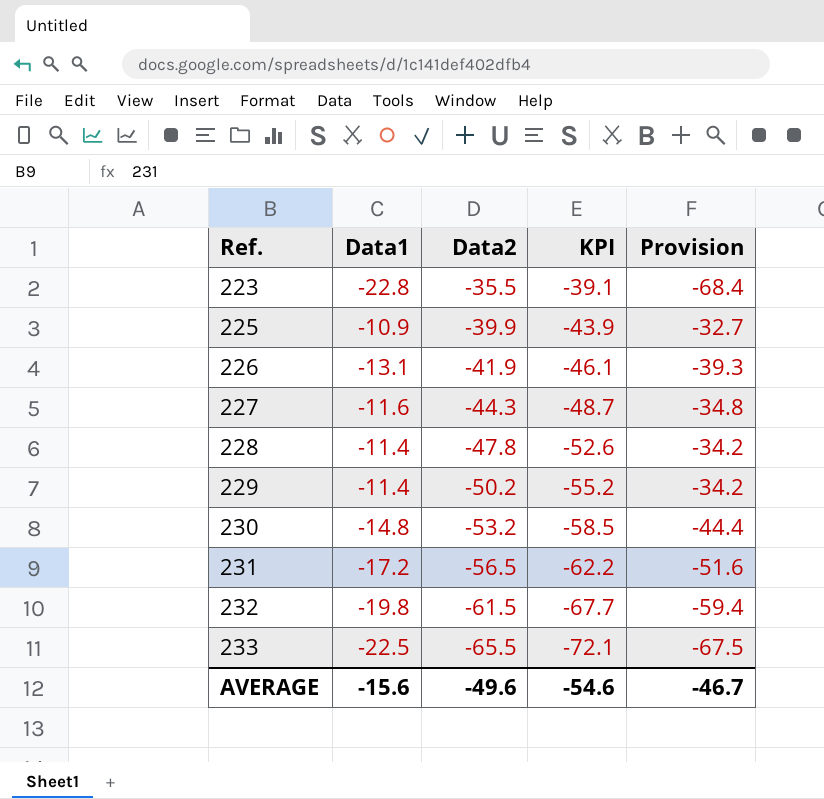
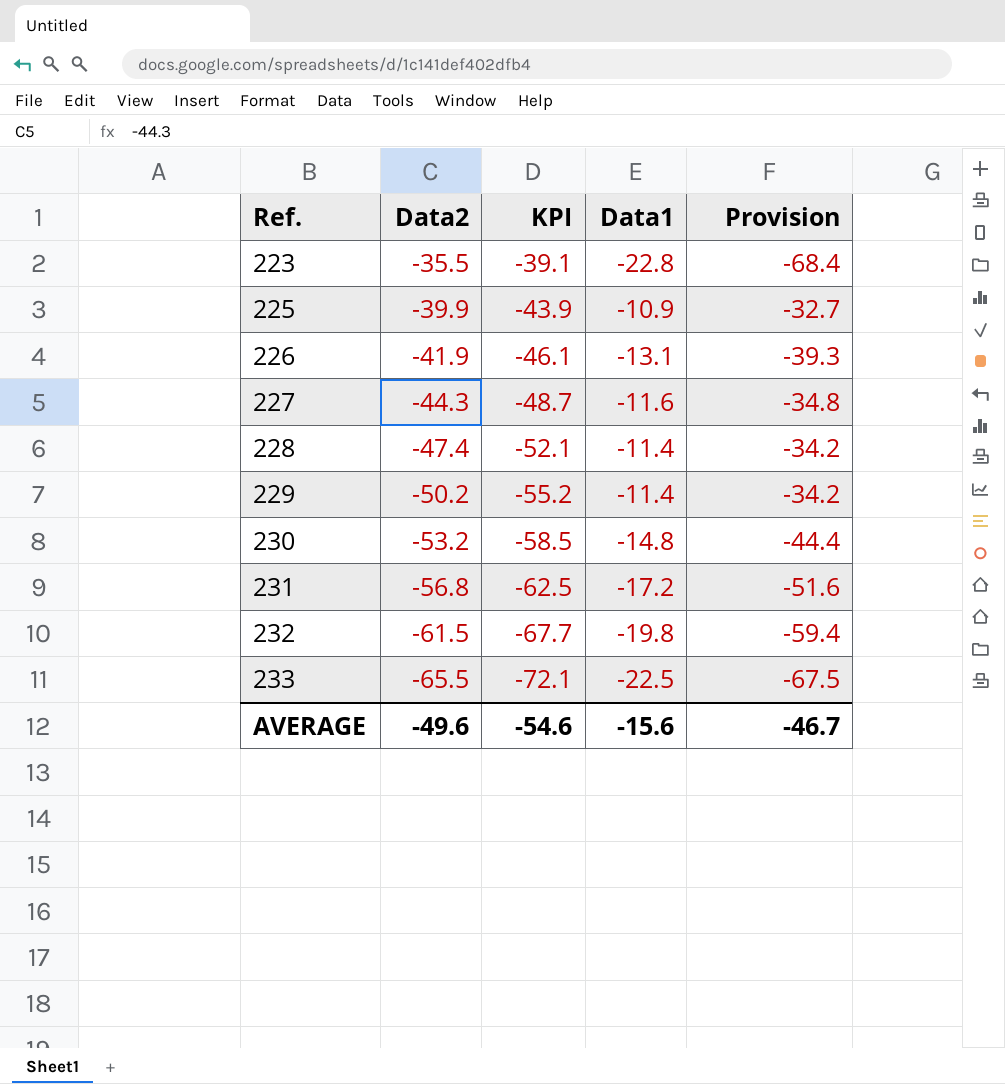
column Data1 | position: 2 -> 4
228 | Data2: -47.8 -> -47.4
228 | KPI: -52.6 -> -52.1
231 | Data2: -56.5 -> -56.8
231 | KPI: -62.2 -> -62.5

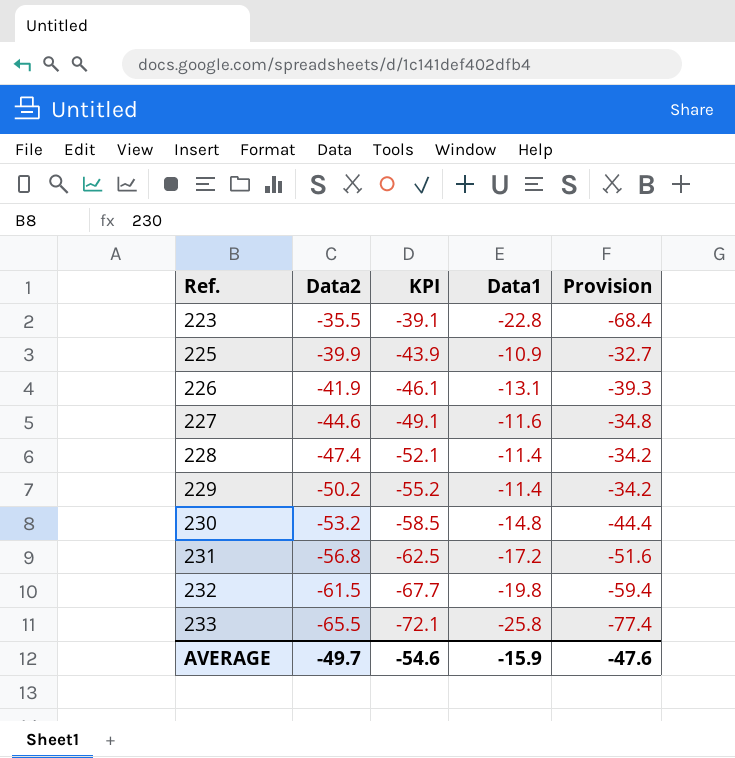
227 | Data2: -44.3 -> -44.6
227 | KPI: -48.7 -> -49.1
233 | Data1: -22.5 -> -25.8
233 | Provision: -67.5 -> -77.4
AVERAGE | Data2: -49.6 -> -49.7
AVERAGE | Data1: -15.6 -> -15.9
AVERAGE | Provision: -46.7 -> -47.6

